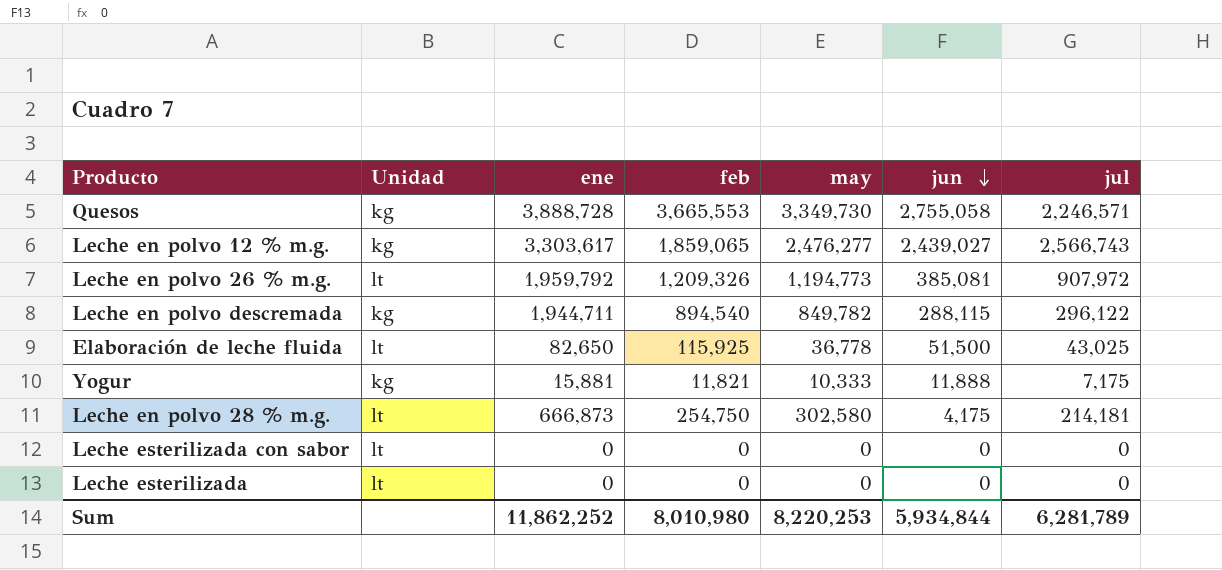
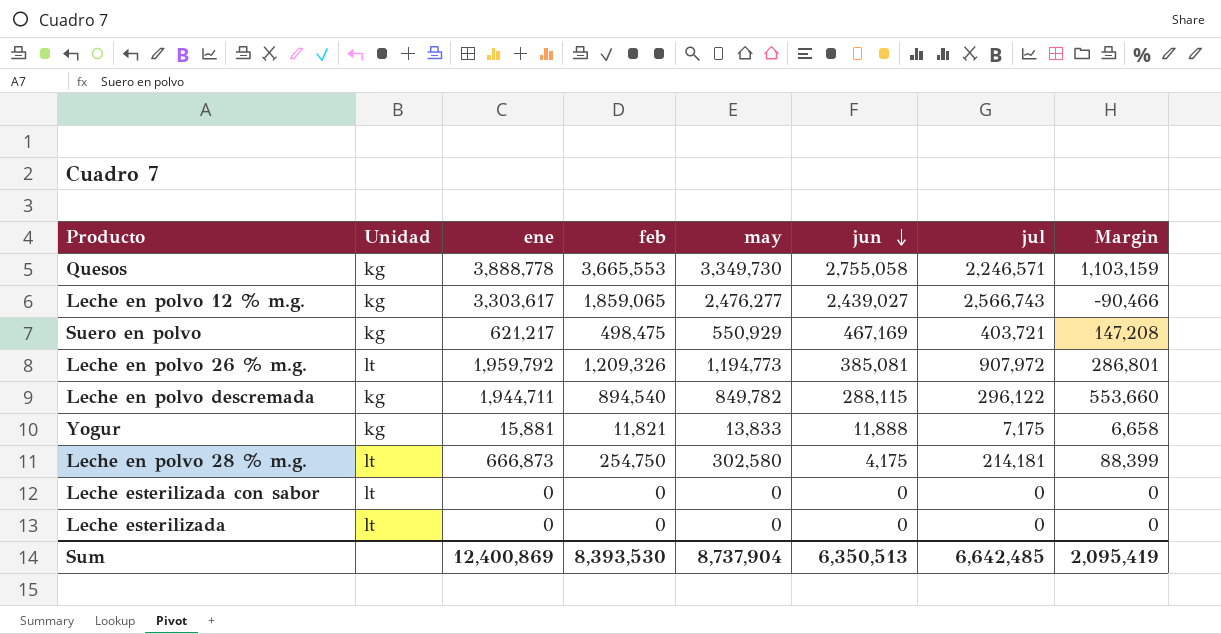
column Margin | formula: none -> [may] - [jul]
row Elaboración de leche fluida: lt | 82,650 | 115,925 | 36,778 | 51,500 | 43,025 -> none
Quesos | ene: 3,888,728 -> 3,888,778
row Suero en polvo: none -> kg | 621,217 | 498,475 | 550,929 | 467,169 | 403,721 | 147,208
Yogur | may: 10,333 -> 13,833
Sum | ene: 11,862,252 -> 12,400,869
Sum | feb: 8,010,980 -> 8,393,530
Sum | may: 8,220,253 -> 8,737,904
Sum | jun: 5,934,844 -> 6,350,513
Sum | jul: 6,281,789 -> 6,642,485

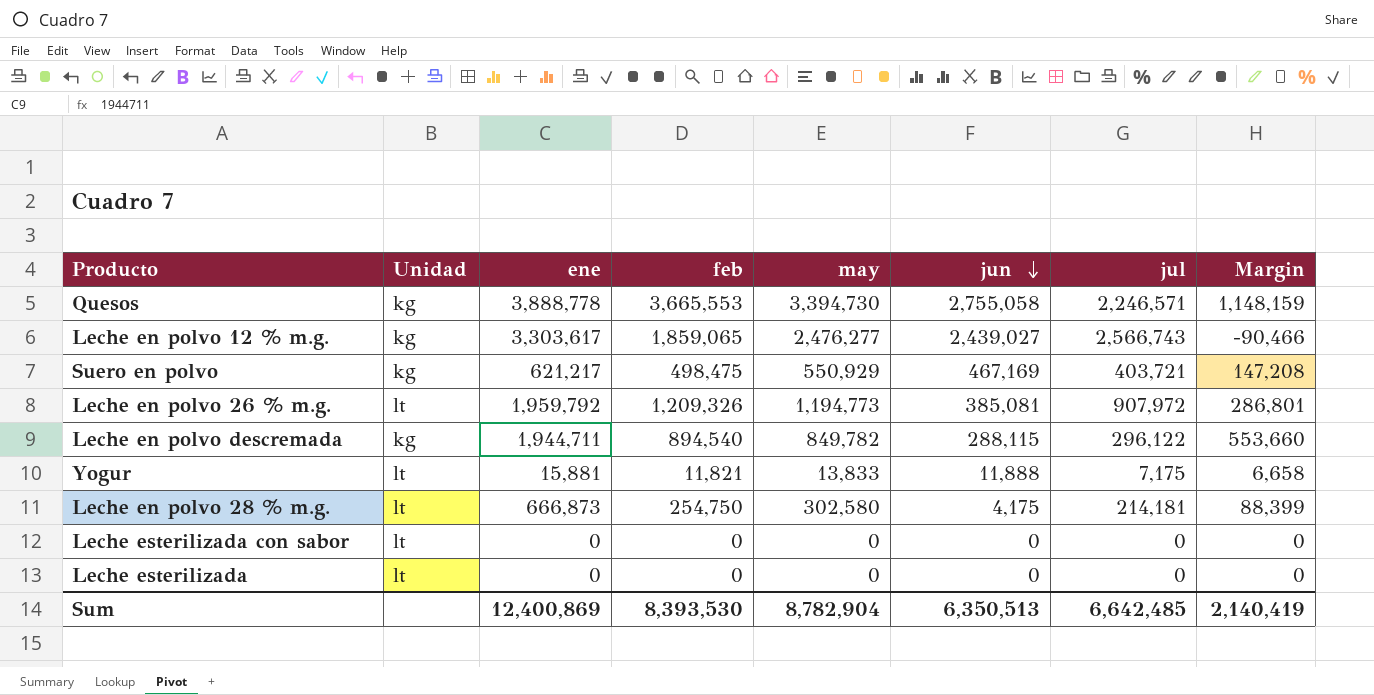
Quesos | may: 3,349,730 -> 3,394,730
Quesos | Margin: 1,103,159 -> 1,148,159
Yogur | Unidad: kg -> lt
Sum | may: 8,737,904 -> 8,782,904
Sum | Margin: 2,095,419 -> 2,140,419

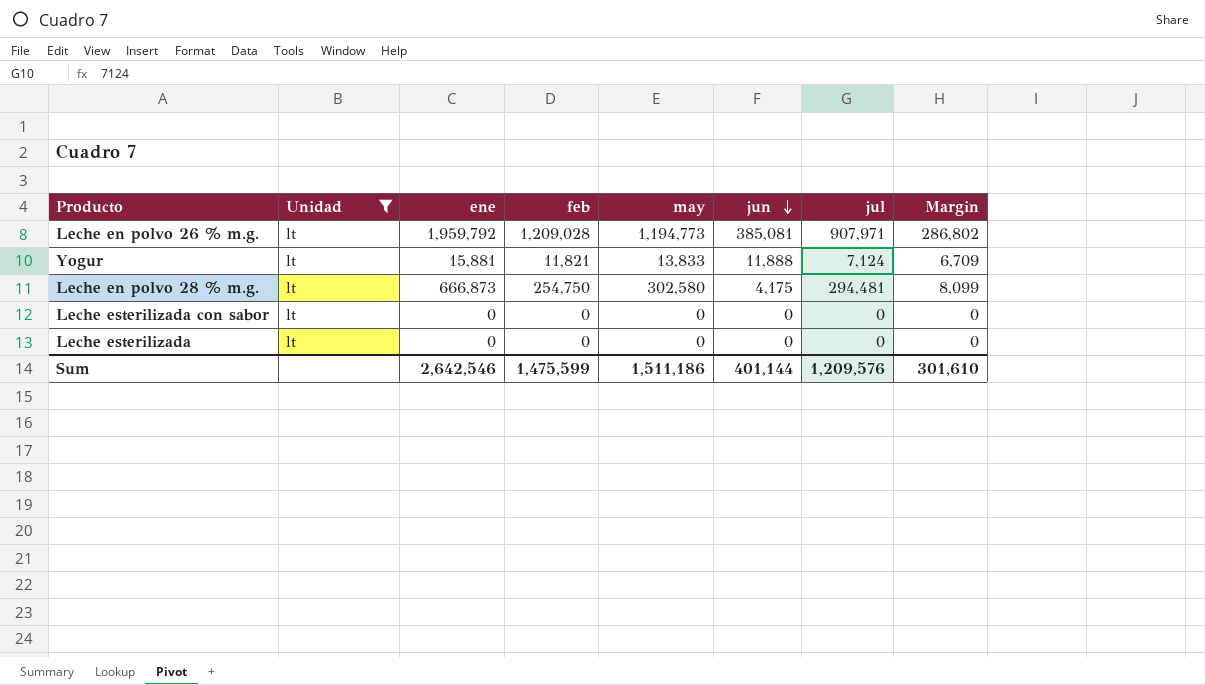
filter: none -> Unidad = lt
Leche en polvo 26 % m.g. | feb: 1,209,326 -> 1,209,028
Leche en polvo 26 % m.g. | jul: 907,972 -> 907,971
Leche en polvo 26 % m.g. | Margin: 286,801 -> 286,802
Yogur | jul: 7,175 -> 7,124
Yogur | Margin: 6,658 -> 6,709
Leche en polvo 28 % m.g. | jul: 214,181 -> 294,481
Leche en polvo 28 % m.g. | Margin: 88,399 -> 8,099
Sum | ene: 12,400,869 -> 2,642,546
Sum | feb: 8,393,530 -> 1,475,599
Sum | may: 8,782,904 -> 1,511,186
Sum | jun: 6,350,513 -> 401,144
Sum | jul: 6,642,485 -> 1,209,576
Sum | Margin: 2,140,419 -> 301,610

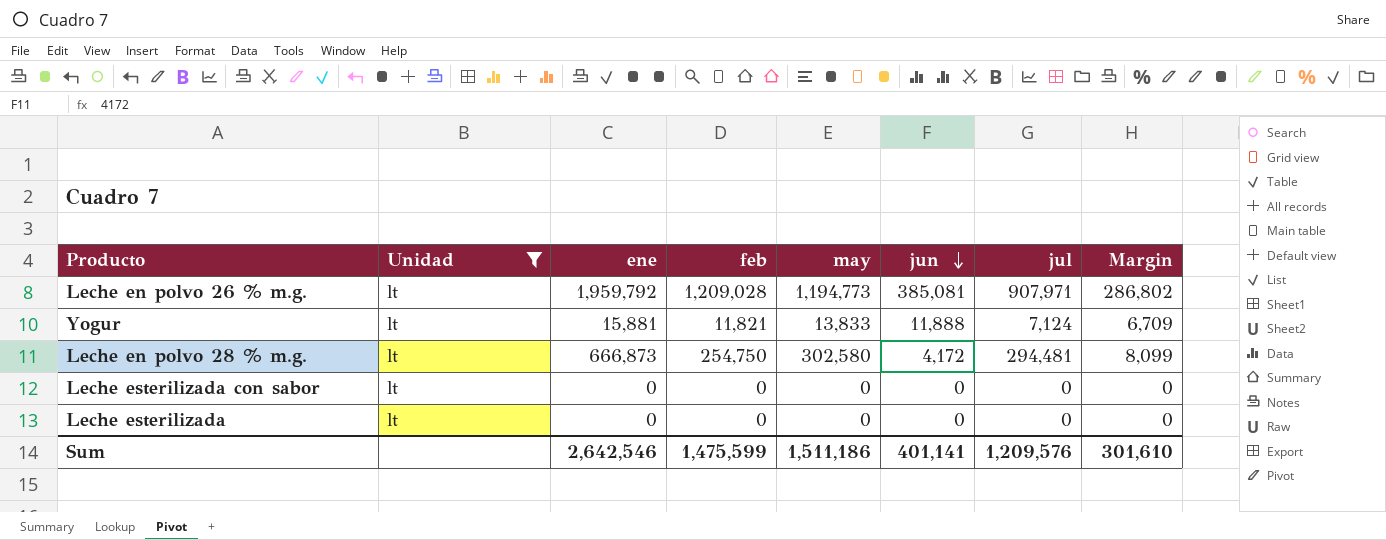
Leche en polvo 28 % m.g. | jun: 4,175 -> 4,172
Sum | jun: 401,144 -> 401,141

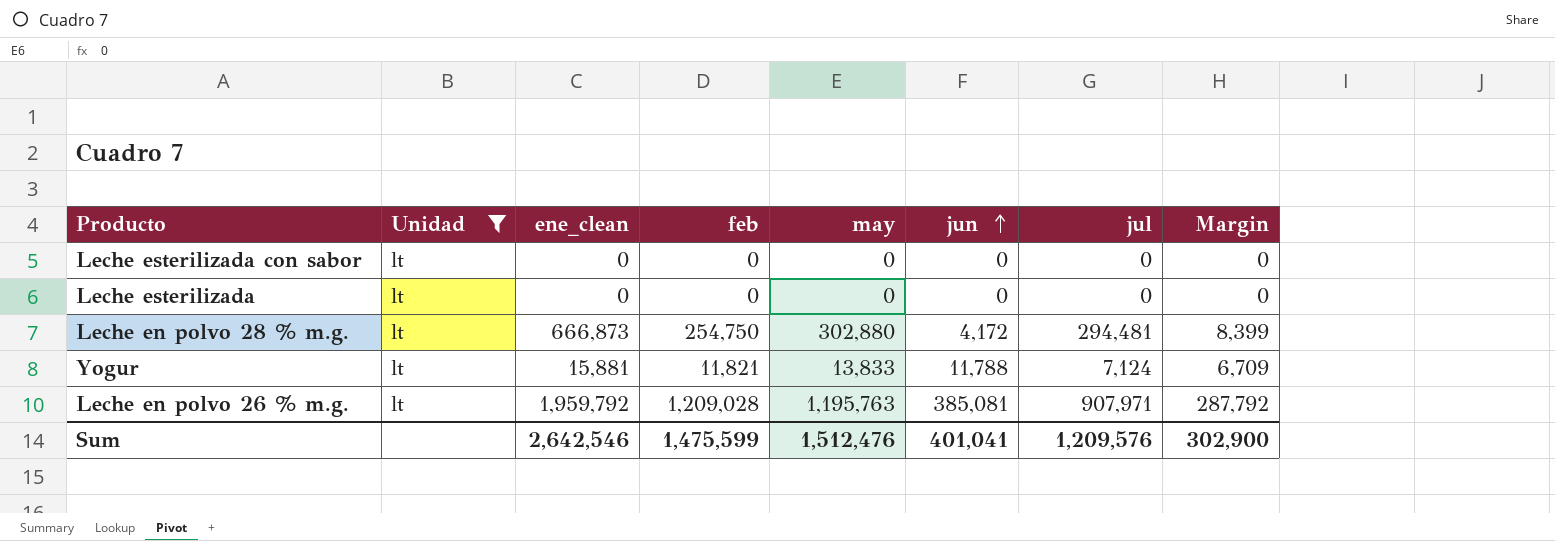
row order: jun descending -> jun ascending
column name: ene -> ene_clean
Leche en polvo 28 % m.g. | may: 302,580 -> 302,880
Leche en polvo 28 % m.g. | Margin: 8,099 -> 8,399
Yogur | jun: 11,888 -> 11,788
Leche en polvo 26 % m.g. | may: 1,194,773 -> 1,195,763
Leche en polvo 26 % m.g. | Margin: 286,802 -> 287,792
Sum | may: 1,511,186 -> 1,512,476
Sum | jun: 401,141 -> 401,041
Sum | Margin: 301,610 -> 302,900

